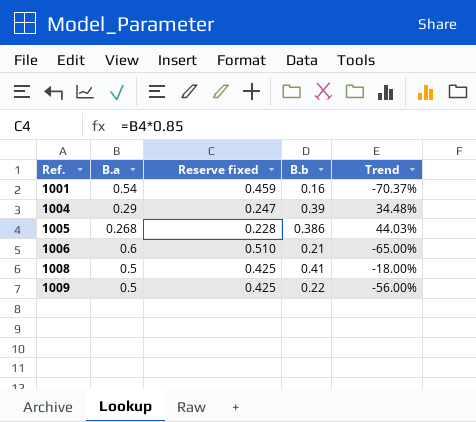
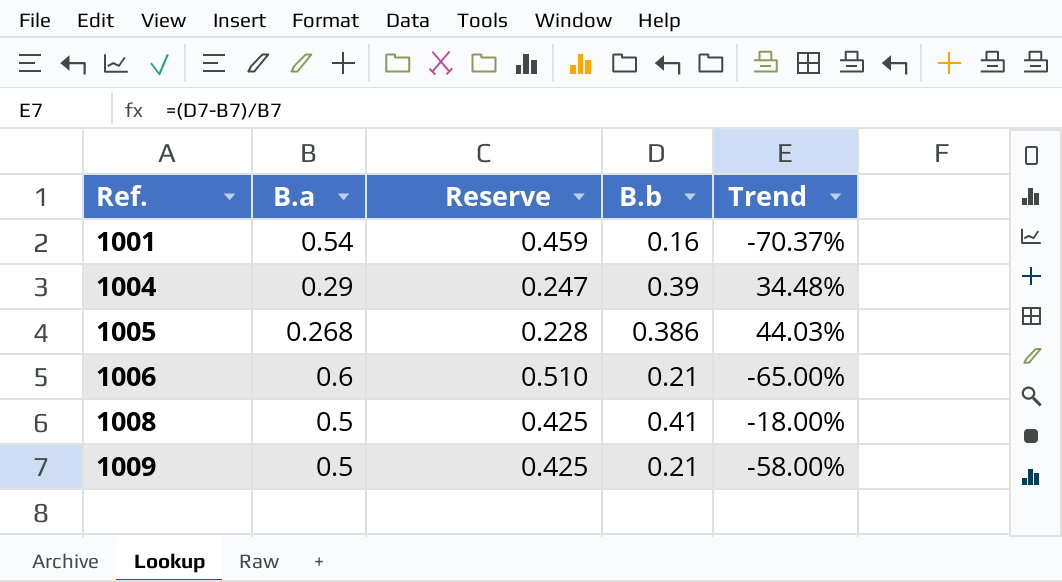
column name: Reserve fixed -> Reserve
1009 | B.b: 0.22 -> 0.21
1009 | Trend: -56.00% -> -58.00%

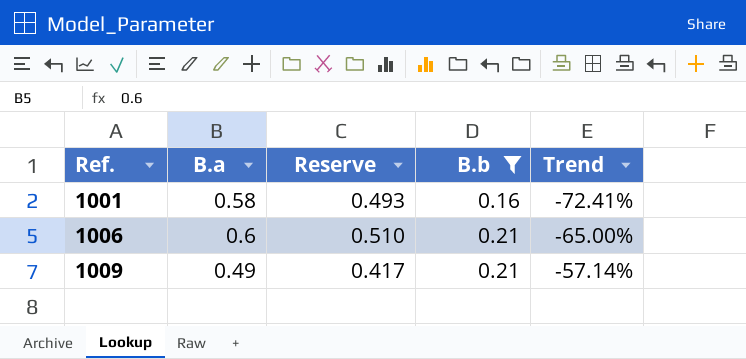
filter: none -> B.b <= 0.21
1001 | B.a: 0.54 -> 0.58
1001 | Reserve: 0.459 -> 0.493
1001 | Trend: -70.37% -> -72.41%
1009 | B.a: 0.5 -> 0.49
1009 | Reserve: 0.425 -> 0.417
1009 | Trend: -58.00% -> -57.14%

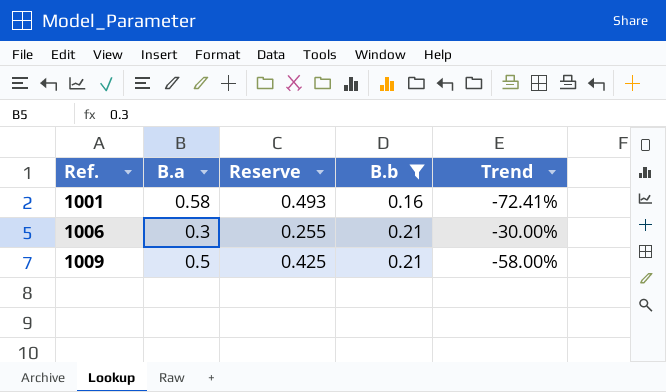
1006 | B.a: 0.6 -> 0.3
1006 | Reserve: 0.510 -> 0.255
1006 | Trend: -65.00% -> -30.00%
1009 | B.a: 0.49 -> 0.5
1009 | Reserve: 0.417 -> 0.425
1009 | Trend: -57.14% -> -58.00%

